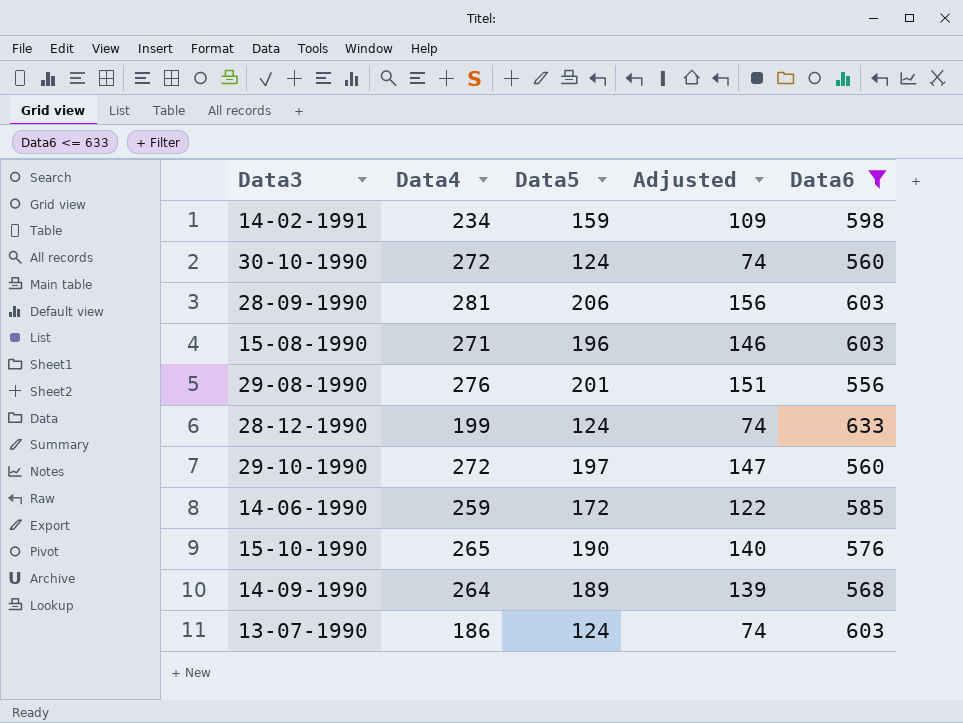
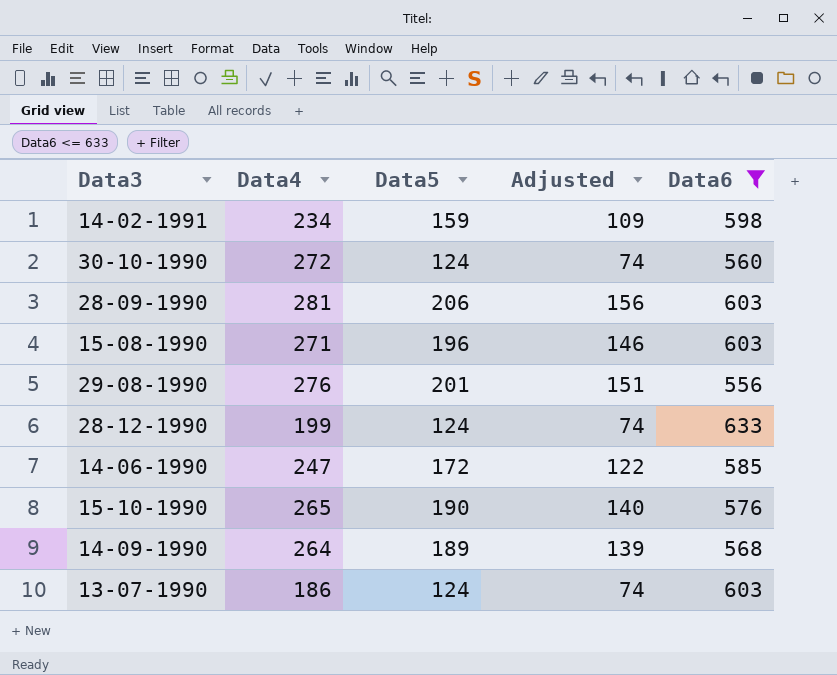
row 29-10-1990: 272 | 197 | 147 | 560 -> none
14-06-1990 | Data4: 259 -> 247

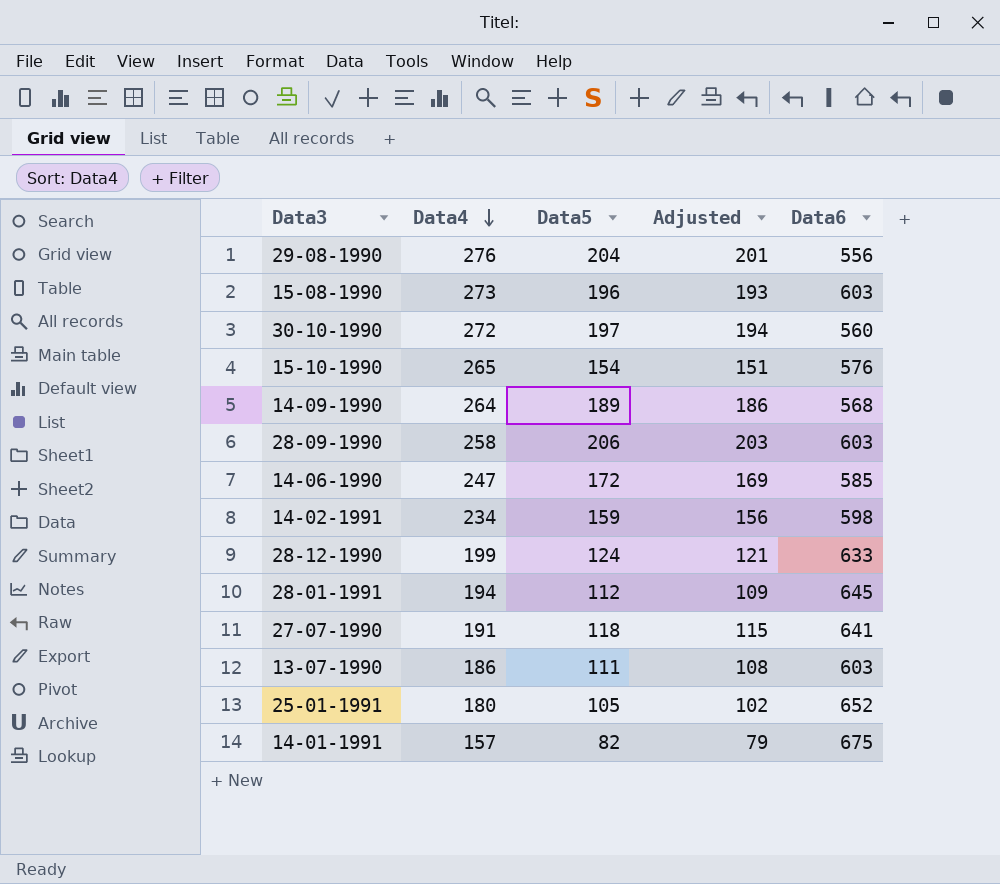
filter: Data6 <= 633 -> none
row order: none -> Data4 descending
column Adjusted | formula: [Data5] - 50 -> [Data5] - 3
29-08-1990 | Data5: 201 -> 204
15-08-1990 | Data4: 271 -> 273
30-10-1990 | Data5: 124 -> 197
15-10-1990 | Data5: 190 -> 154
28-09-1990 | Data4: 281 -> 258
13-07-1990 | Data5: 124 -> 111

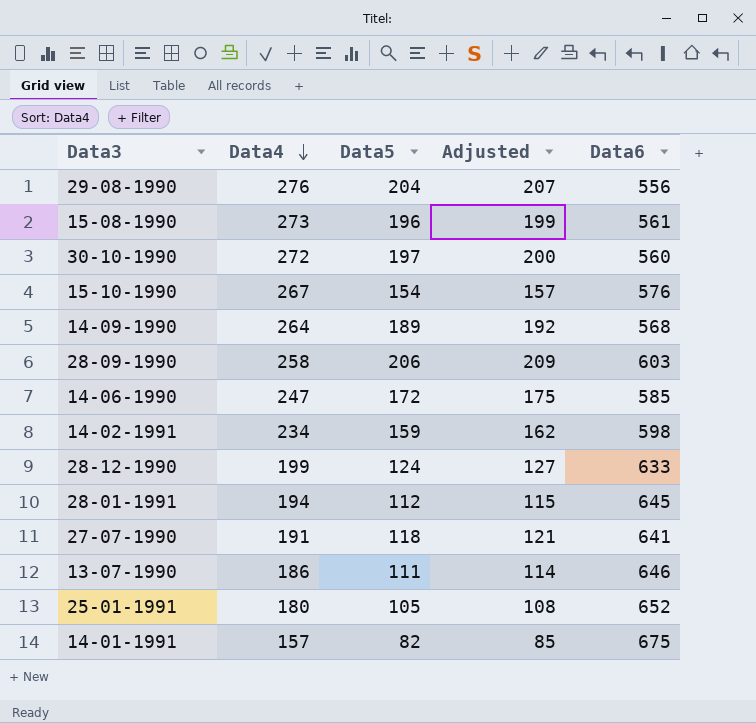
column Adjusted | formula: [Data5] - 3 -> [Data5] + 3
15-08-1990 | Data6: 603 -> 561
15-10-1990 | Data4: 265 -> 267
13-07-1990 | Data6: 603 -> 646

